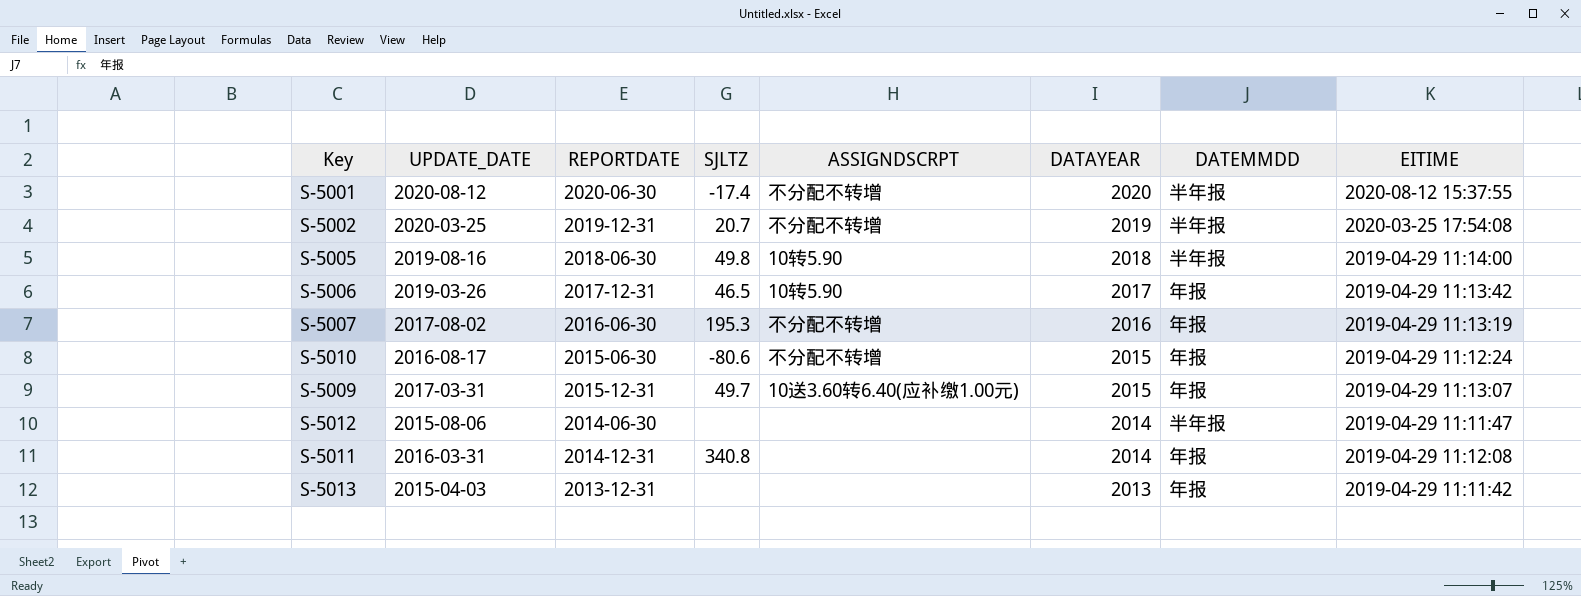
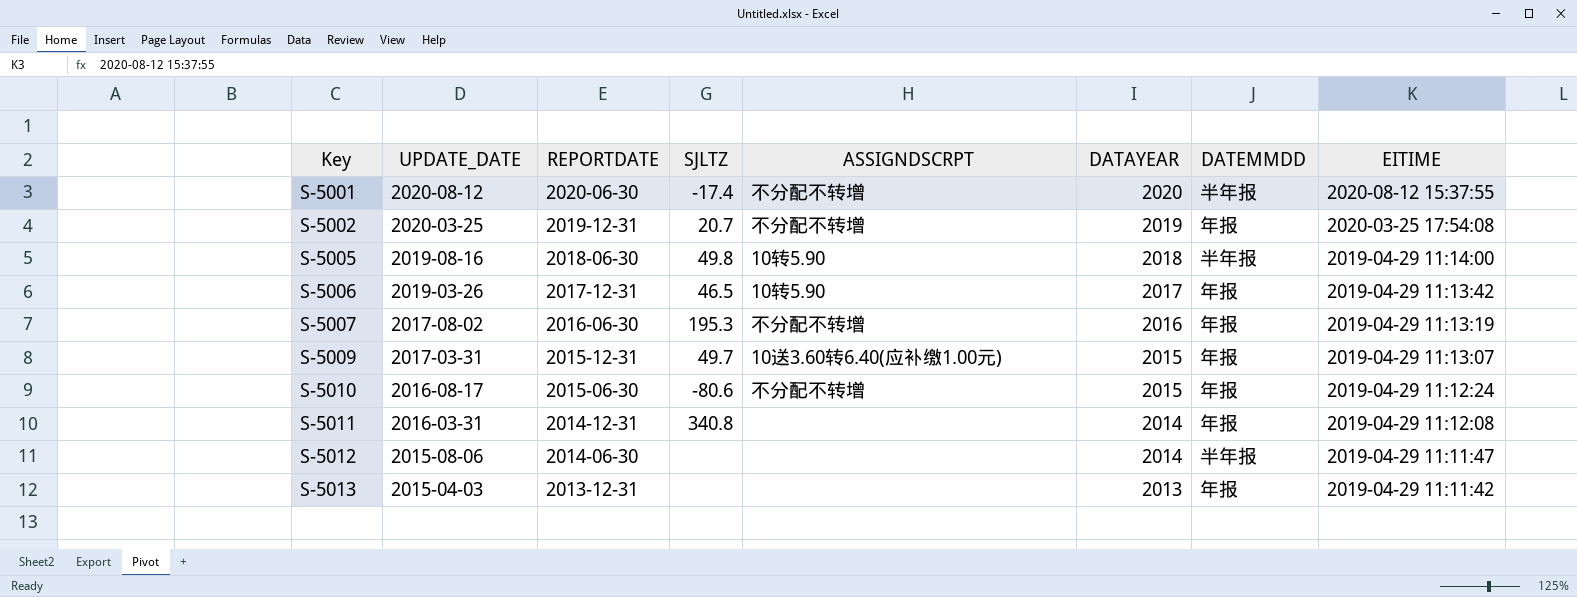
row order: DATAYEAR descending -> Key ascending
S-5002 | DATEMMDD: 半年报 -> 年报

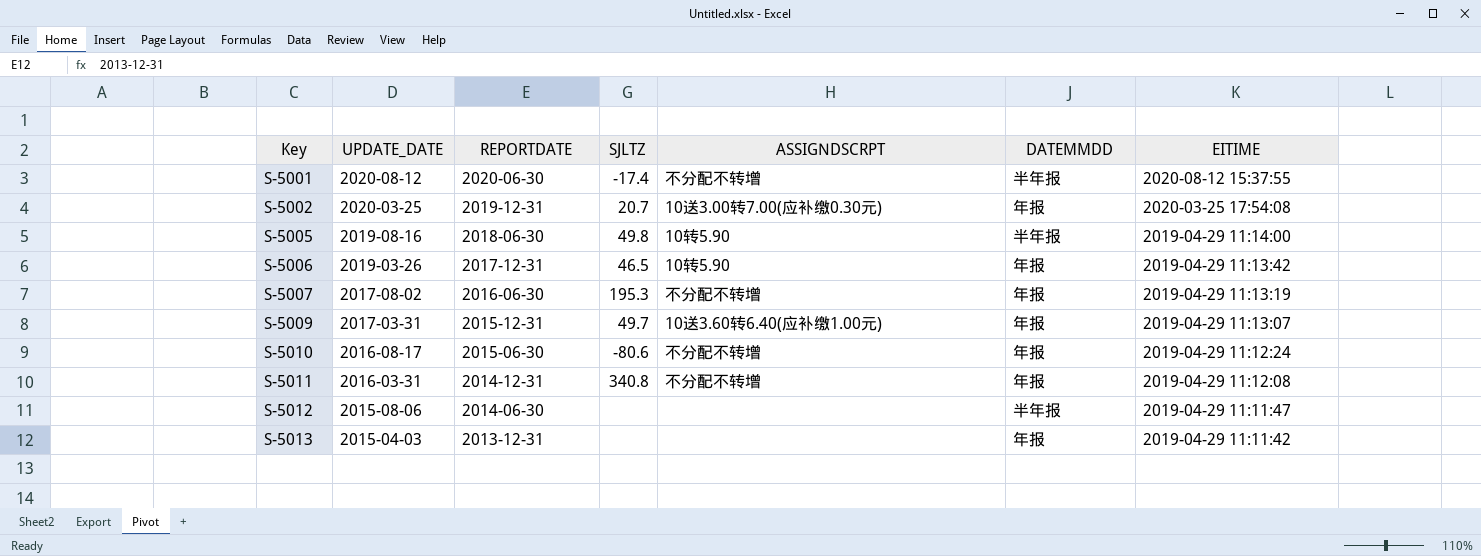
column DATAYEAR | position: 6 -> none
S-5002 | ASSIGNDSCRPT: 不分配不转增 -> 10送3.00转7.00(应补缴0.30元)
S-5011 | ASSIGNDSCRPT: none -> 不分配不转增

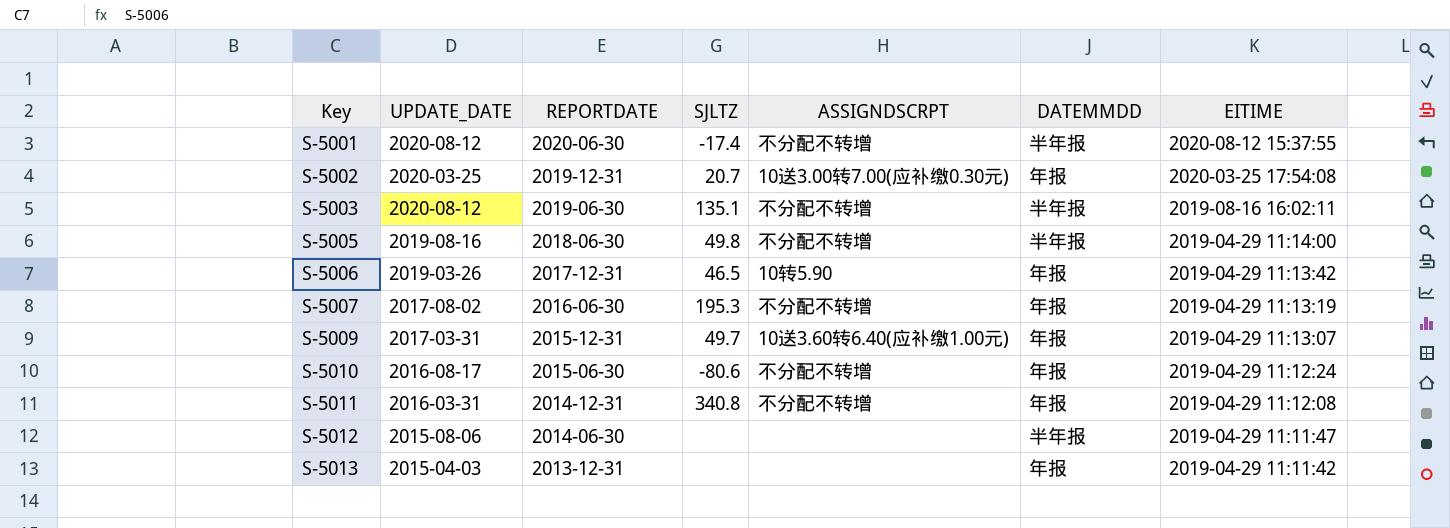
row S-5003: none -> 2020-08-12 | 2019-06-30 | 135.1 | 不分配不转增 | 半年报 | 2019-08-16 16:02:11
S-5005 | ASSIGNDSCRPT: 10转5.90 -> 不分配不转增

